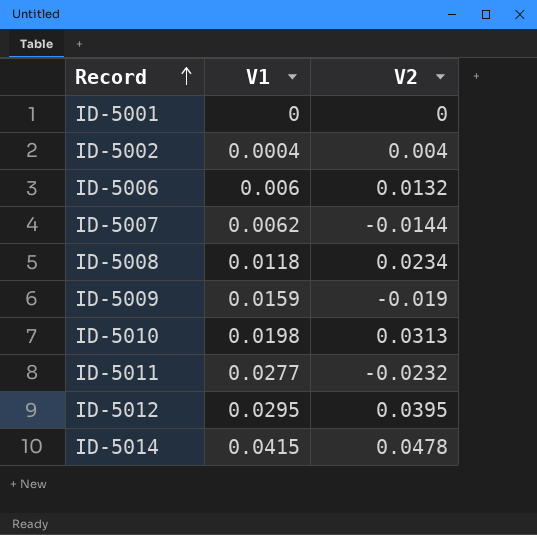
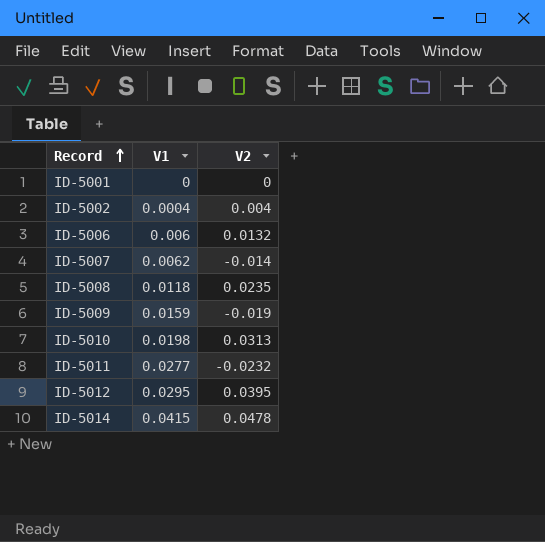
ID-5007 | V2: -0.0144 -> -0.014
ID-5008 | V2: 0.0234 -> 0.0235

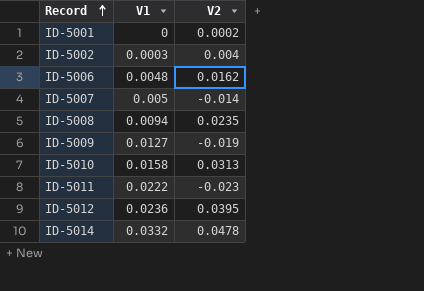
ID-5001 | V2: 0 -> 0.0002
ID-5002 | V1: 0.0004 -> 0.0003
ID-5006 | V1: 0.006 -> 0.0048
ID-5006 | V2: 0.0132 -> 0.0162
ID-5007 | V1: 0.0062 -> 0.005
ID-5008 | V1: 0.0118 -> 0.0094
ID-5009 | V1: 0.0159 -> 0.0127
ID-5010 | V1: 0.0198 -> 0.0158
ID-5011 | V1: 0.0277 -> 0.0222
ID-5011 | V2: -0.0232 -> -0.023
ID-5012 | V1: 0.0295 -> 0.0236
ID-5014 | V1: 0.0415 -> 0.0332

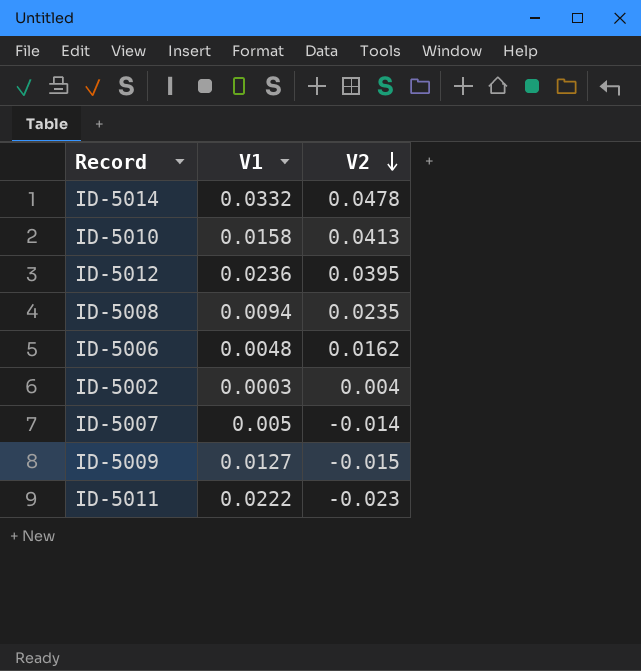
row order: Record ascending -> V2 descending
row ID-5001: 0 | 0.0002 -> none
ID-5010 | V2: 0.0313 -> 0.0413
ID-5009 | V2: -0.019 -> -0.015

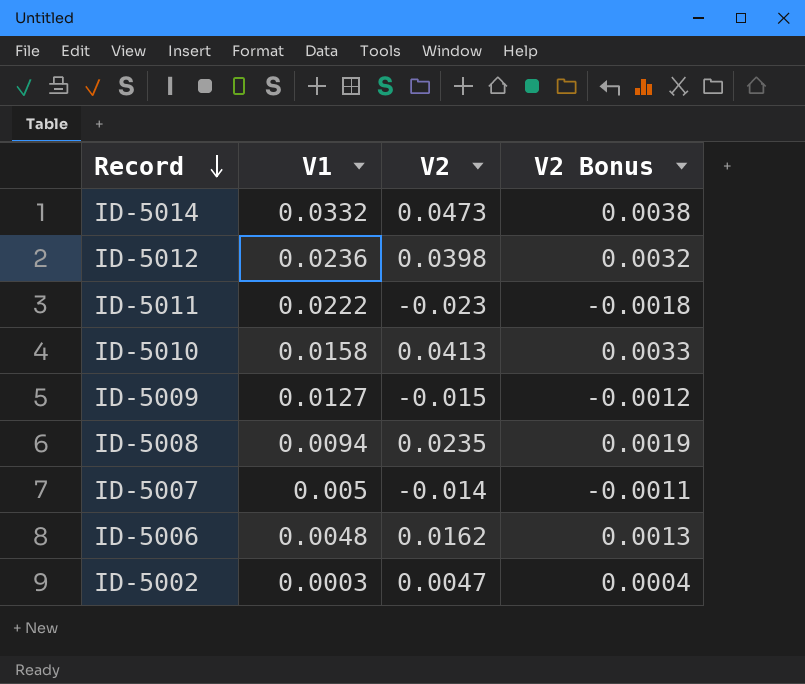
row order: V2 descending -> Record descending
column V2 Bonus | formula: none -> [V2] * 0.08
ID-5014 | V2: 0.0478 -> 0.0473
ID-5012 | V2: 0.0395 -> 0.0398
ID-5002 | V2: 0.004 -> 0.0047

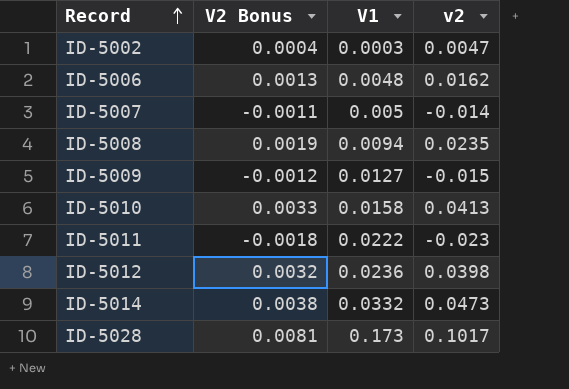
row order: Record descending -> Record ascending
column V2 Bonus | position: 4 -> 2
column name: V2 -> v2
row ID-5028: none -> 0.0081 | 0.173 | 0.1017

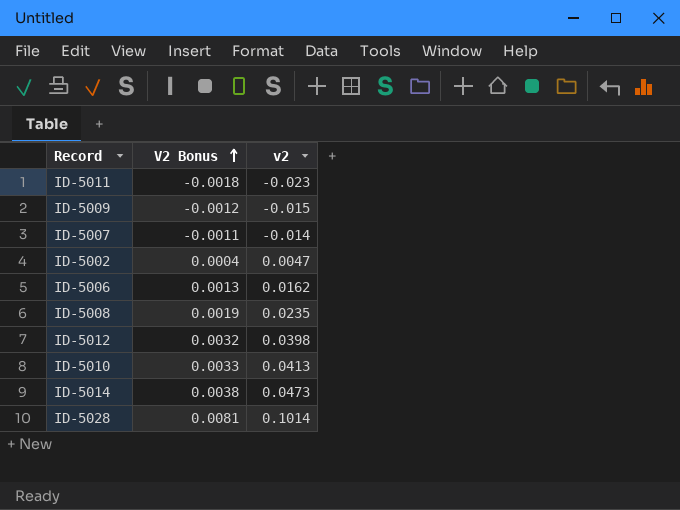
row order: Record ascending -> V2 Bonus ascending
column V1 | position: 3 -> none
ID-5028 | v2: 0.1017 -> 0.1014

